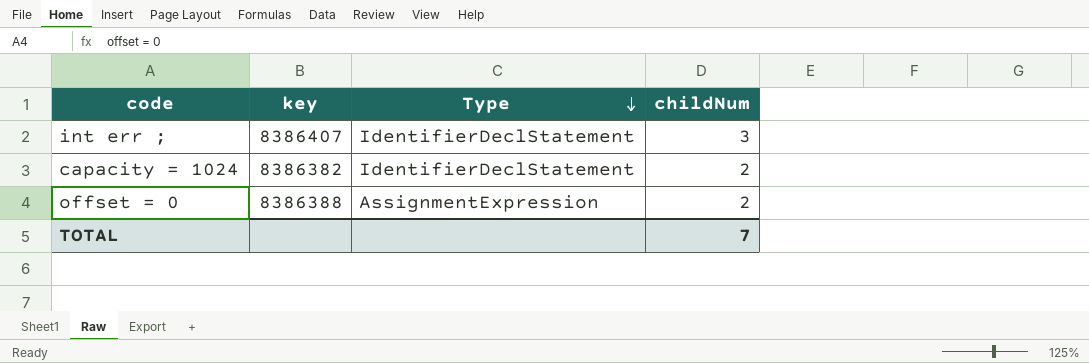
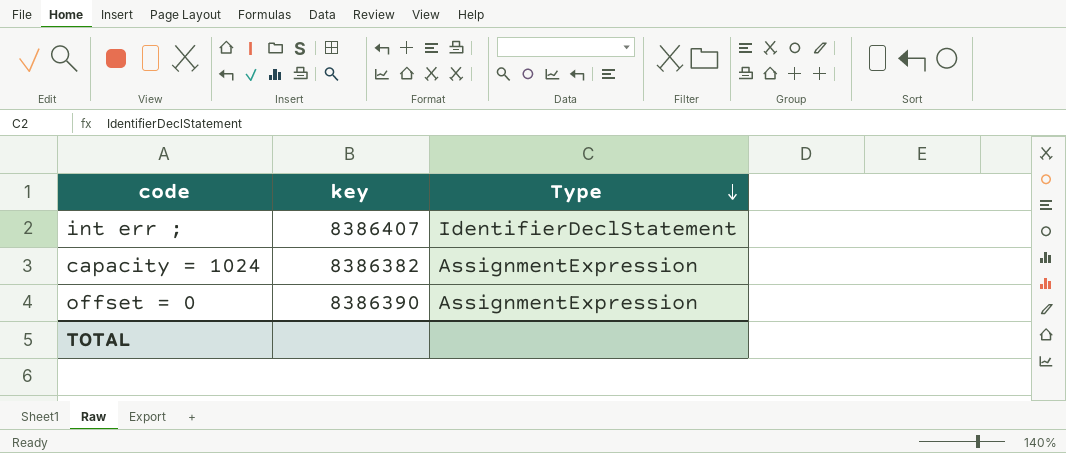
column childNum | position: 4 -> none
capacity = 1024 | Type: IdentifierDeclStatement -> AssignmentExpression
offset = 0 | key: 8386388 -> 8386390

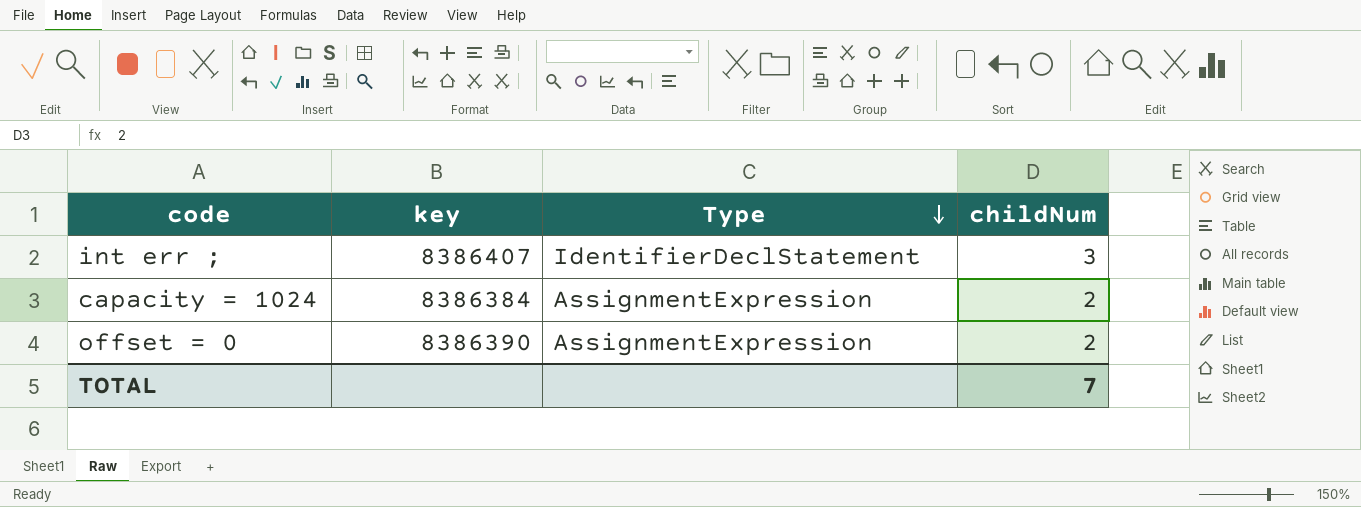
column childNum | position: none -> 4
capacity = 1024 | key: 8386382 -> 8386384

